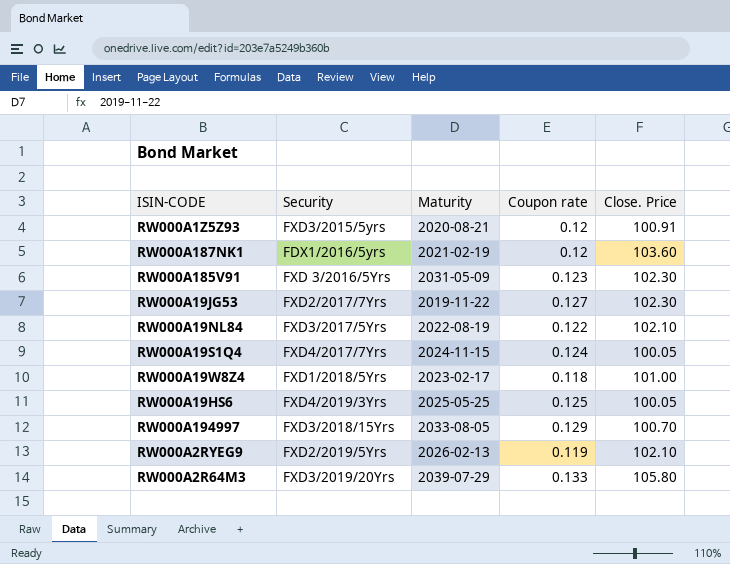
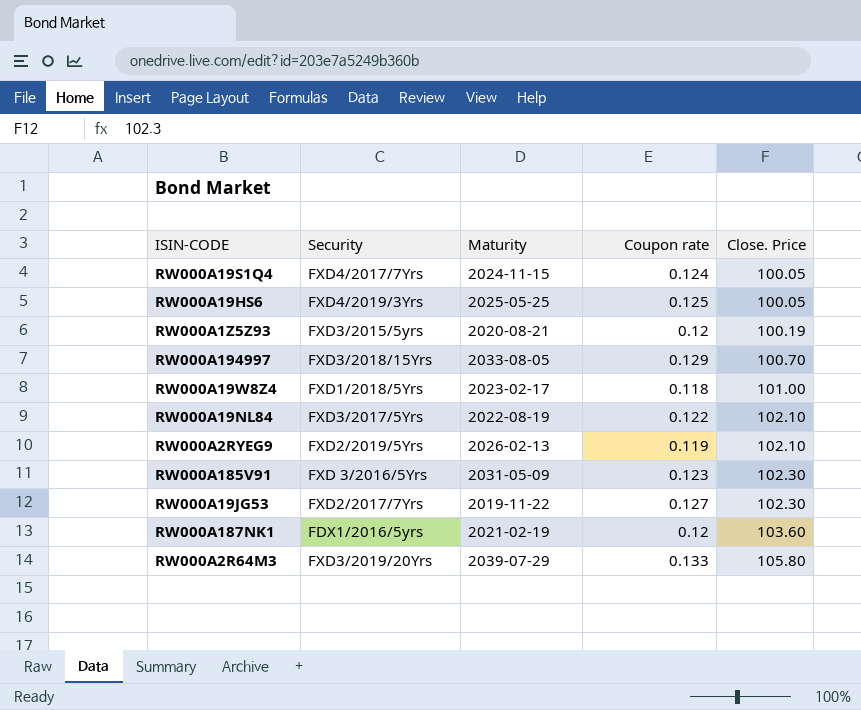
row order: none -> Close. Price ascending
RW000A1Z5Z93 | Close. Price: 100.91 -> 100.19

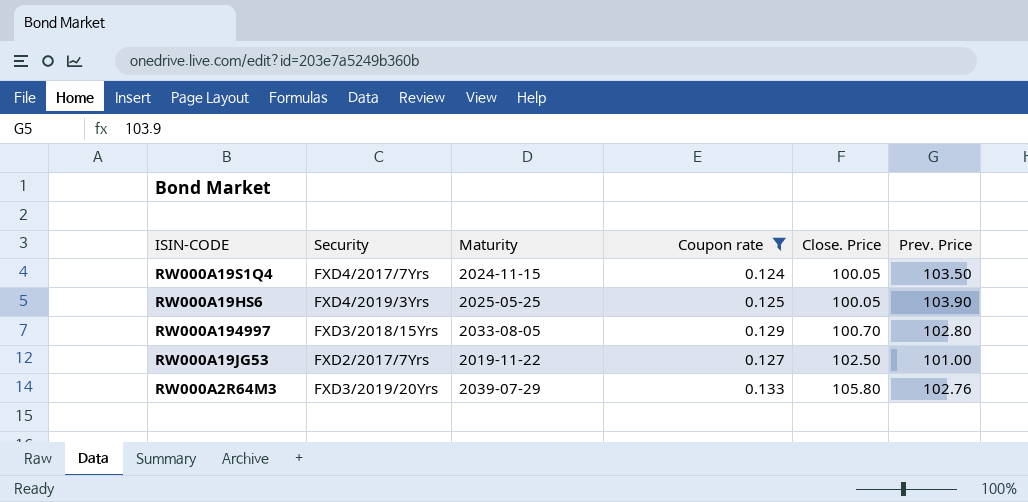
filter: none -> Coupon rate >= 0.124
column Prev. Price | position: none -> 6
RW000A19JG53 | Close. Price: 102.30 -> 102.50

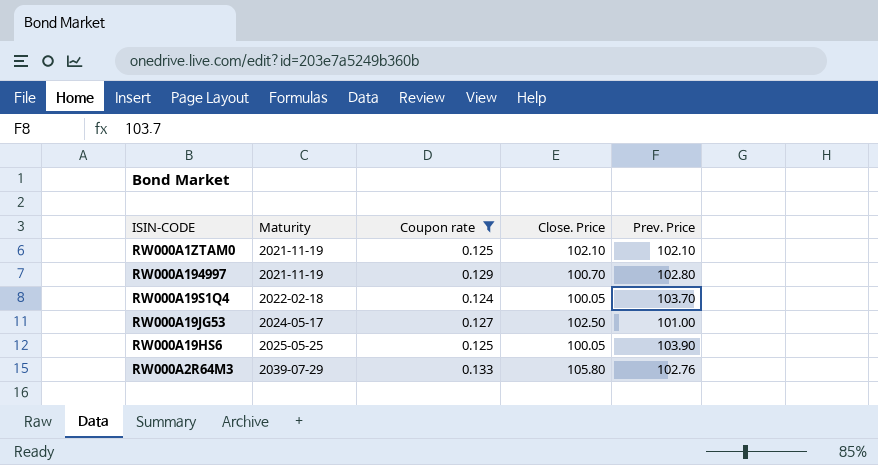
row order: Close. Price ascending -> Maturity ascending
column Security | position: 2 -> none
row RW000A1ZTAM0: none -> 2021-11-19 | 0.125 | 102.10 | 102.10
RW000A194997 | Maturity: 2033-08-05 -> 2021-11-19
RW000A19S1Q4 | Maturity: 2024-11-15 -> 2022-02-18
RW000A19S1Q4 | Prev. Price: 103.50 -> 103.70
RW000A19JG53 | Maturity: 2019-11-22 -> 2024-05-17

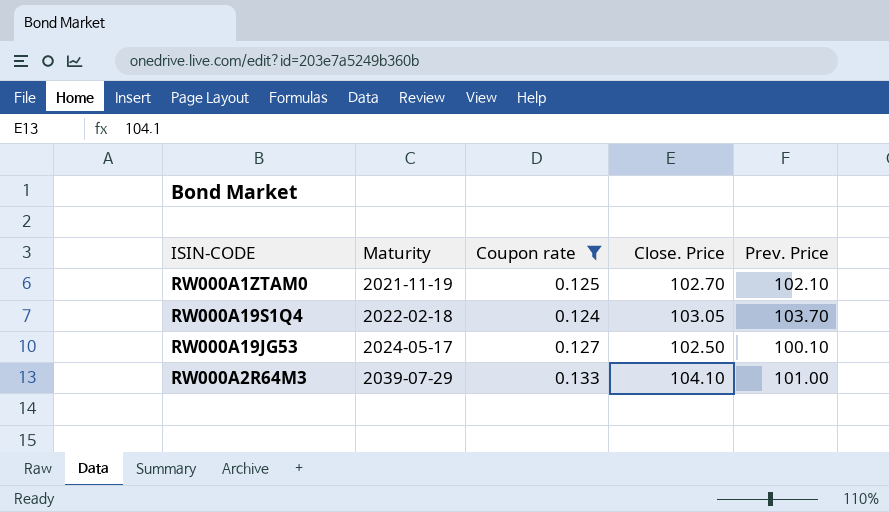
row RW000A194997: 2021-11-19 | 0.129 | 100.70 | 102.80 -> none
row RW000A19HS6: 2025-05-25 | 0.125 | 100.05 | 103.90 -> none
RW000A1ZTAM0 | Close. Price: 102.10 -> 102.70
RW000A19S1Q4 | Close. Price: 100.05 -> 103.05
RW000A19JG53 | Prev. Price: 101.00 -> 100.10
RW000A2R64M3 | Close. Price: 105.80 -> 104.10
RW000A2R64M3 | Prev. Price: 102.76 -> 101.00

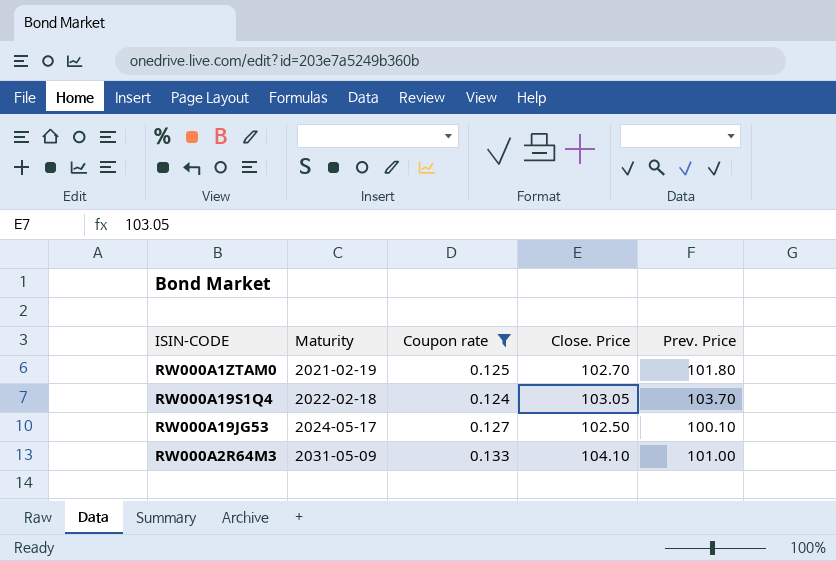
RW000A1ZTAM0 | Maturity: 2021-11-19 -> 2021-02-19
RW000A1ZTAM0 | Prev. Price: 102.10 -> 101.80
RW000A2R64M3 | Maturity: 2039-07-29 -> 2031-05-09

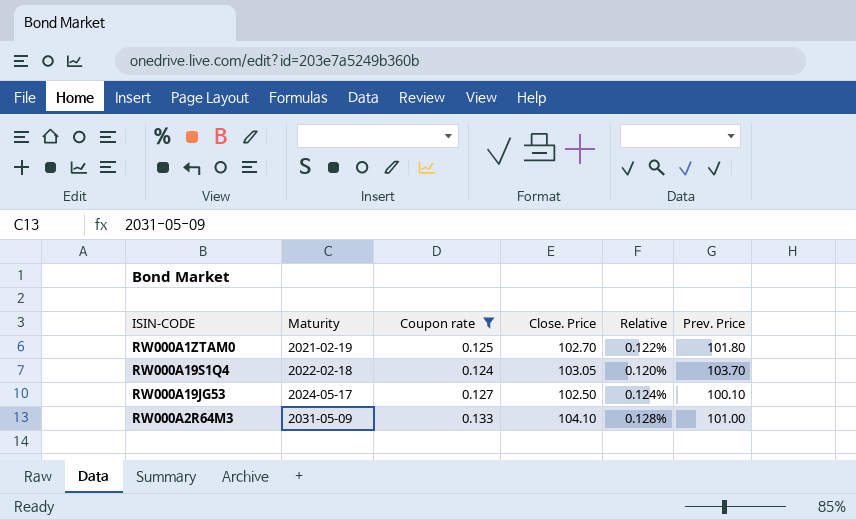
column Relative | formula: none -> [Coupon rate] / [Close. Price]

